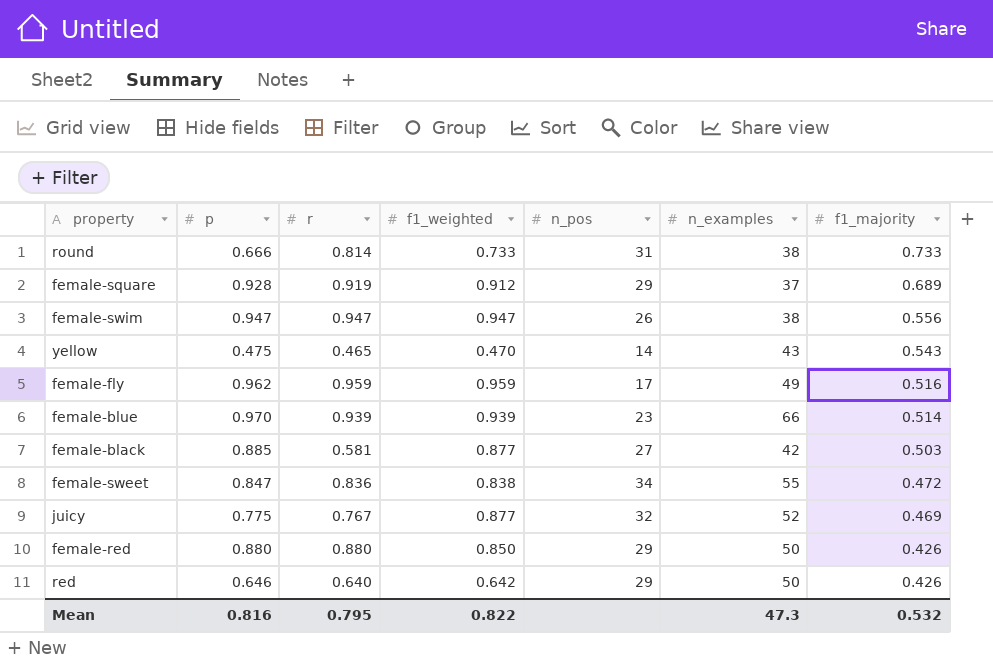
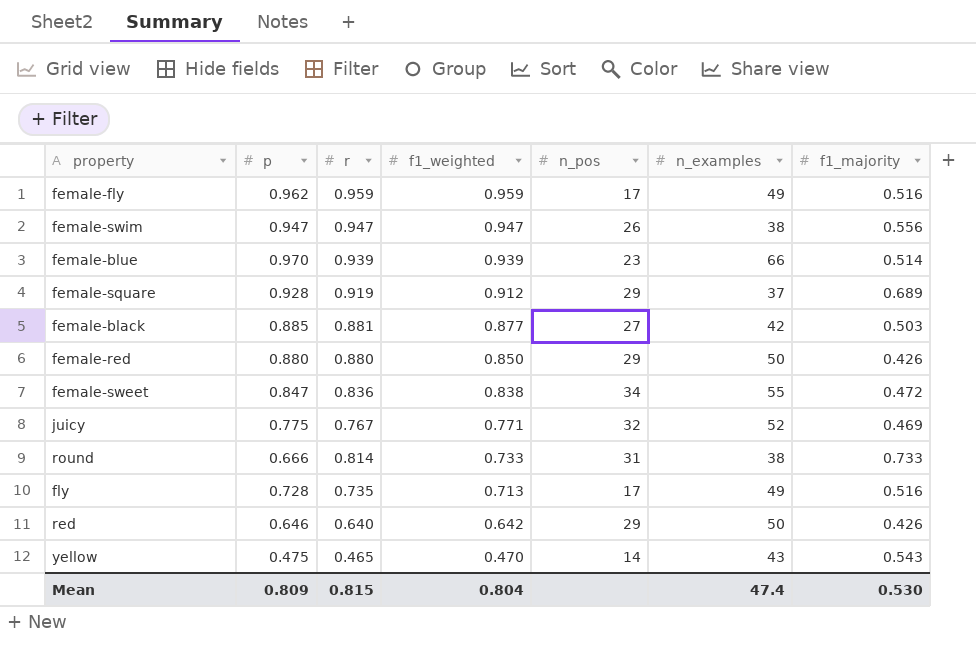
row order: f1_majority descending -> f1_weighted descending
female-black | r: 0.581 -> 0.881
juicy | f1_weighted: 0.877 -> 0.771
row fly: none -> 0.728 | 0.735 | 0.713 | 17 | 49 | 0.516
Mean | p: 0.816 -> 0.809
Mean | r: 0.795 -> 0.815
Mean | f1_weighted: 0.822 -> 0.804
Mean | n_examples: 47.3 -> 47.4
Mean | f1_majority: 0.532 -> 0.530

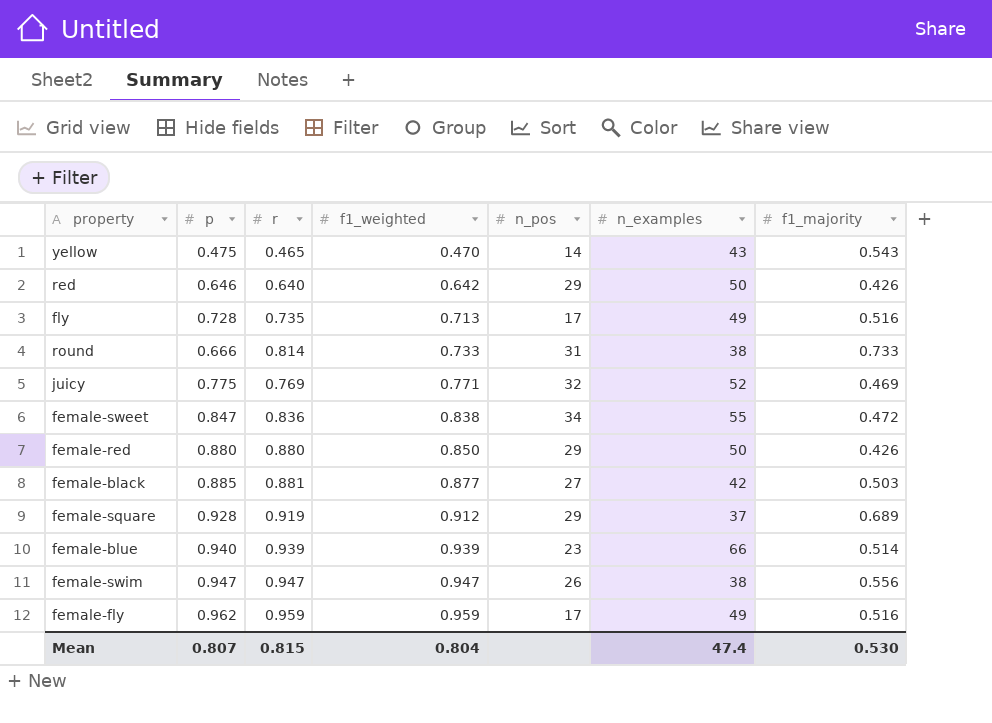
row order: f1_weighted descending -> f1_weighted ascending
juicy | r: 0.767 -> 0.769
female-blue | p: 0.970 -> 0.940
Mean | p: 0.809 -> 0.807

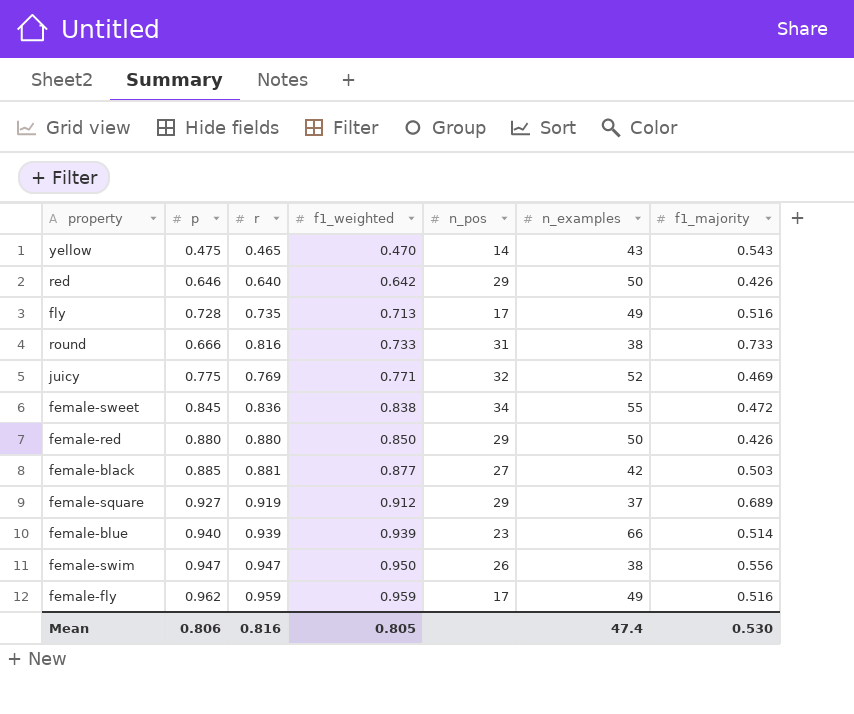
round | r: 0.814 -> 0.816
female-sweet | p: 0.847 -> 0.845
female-square | p: 0.928 -> 0.927
female-swim | f1_weighted: 0.947 -> 0.950
Mean | p: 0.807 -> 0.806
Mean | r: 0.815 -> 0.816
Mean | f1_weighted: 0.804 -> 0.805

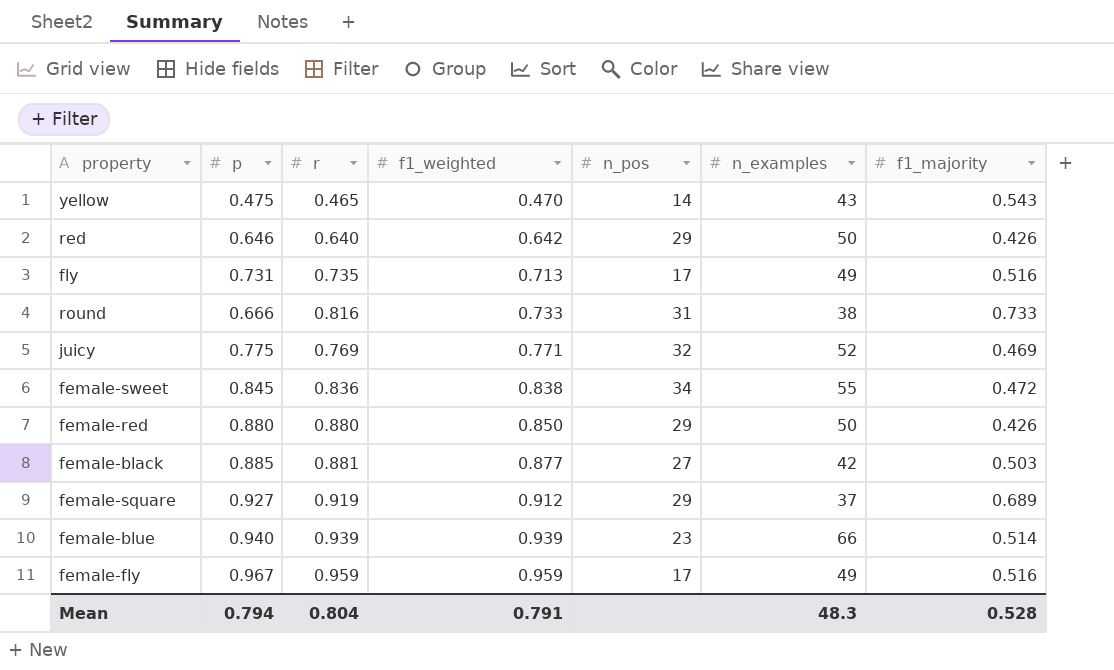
row female-swim: 0.947 | 0.947 | 0.950 | 26 | 38 | 0.556 -> none
fly | p: 0.728 -> 0.731
female-fly | p: 0.962 -> 0.967
Mean | p: 0.806 -> 0.794
Mean | r: 0.816 -> 0.804
Mean | f1_weighted: 0.805 -> 0.791
Mean | n_examples: 47.4 -> 48.3
Mean | f1_majority: 0.530 -> 0.528

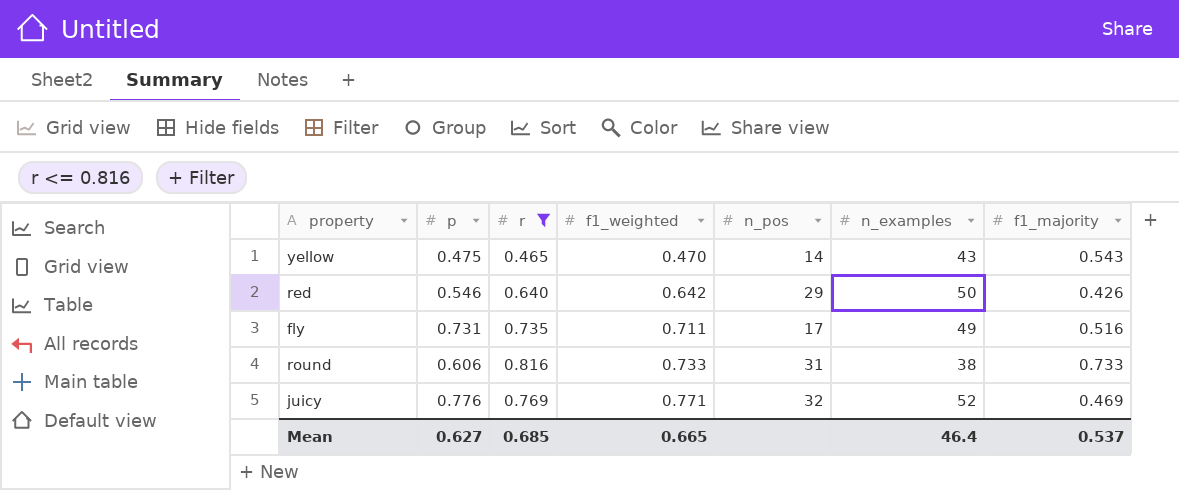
filter: none -> r <= 0.816
red | p: 0.646 -> 0.546
fly | f1_weighted: 0.713 -> 0.711
round | p: 0.666 -> 0.606
juicy | p: 0.775 -> 0.776
Mean | p: 0.794 -> 0.627
Mean | r: 0.804 -> 0.685
Mean | f1_weighted: 0.791 -> 0.665
Mean | n_examples: 48.3 -> 46.4
Mean | f1_majority: 0.528 -> 0.537

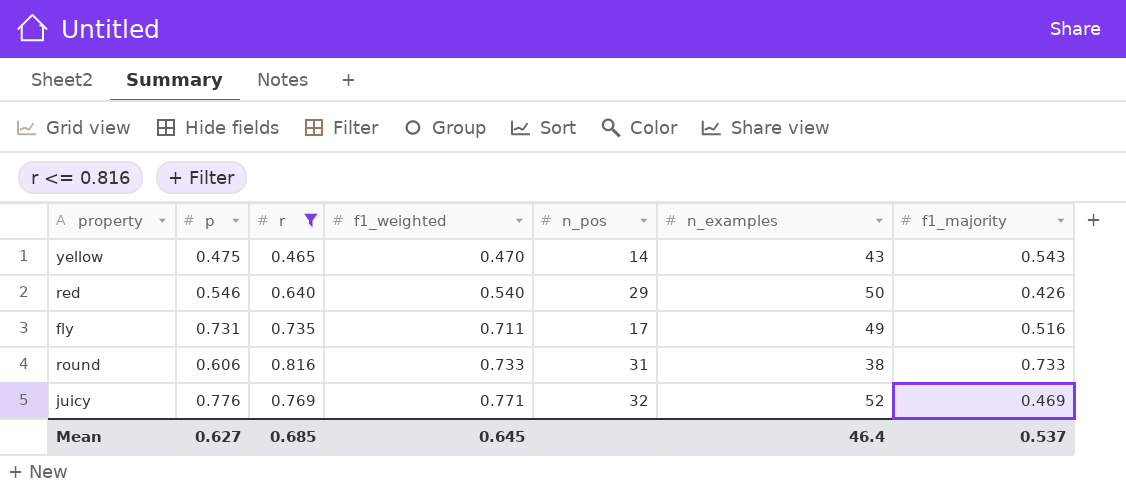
red | f1_weighted: 0.642 -> 0.540
Mean | f1_weighted: 0.665 -> 0.645

